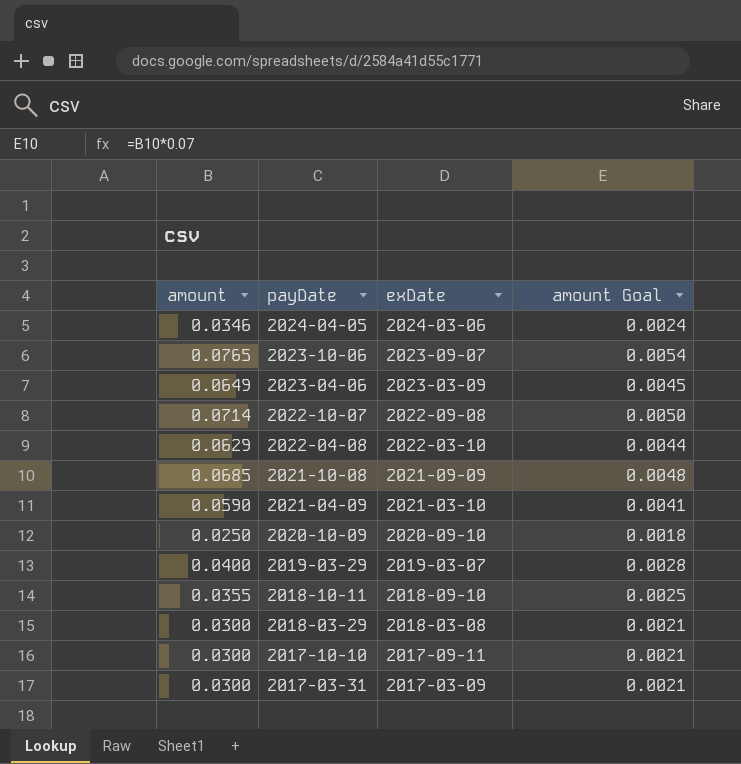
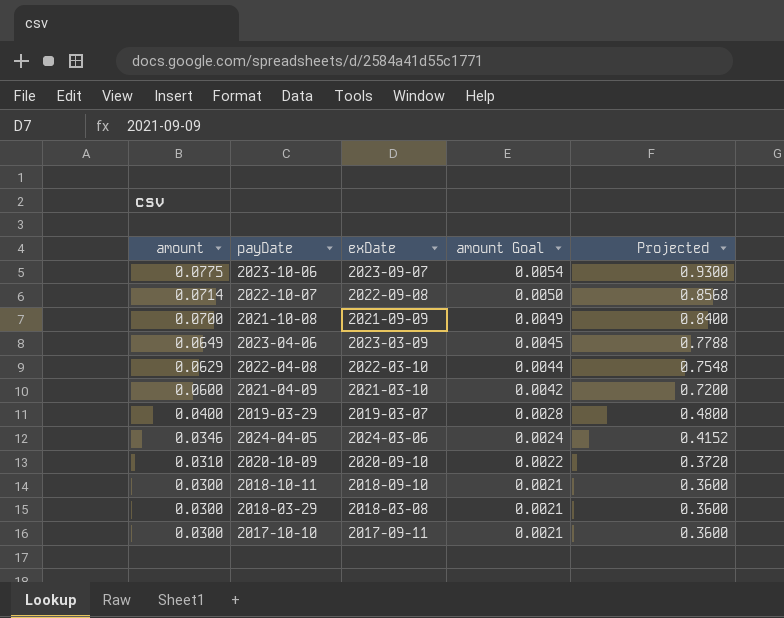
row order: payDate descending -> amount descending
column Projected | formula: none -> [amount] * 12
row 2017-03-31: 0.0300 | 2017-03-09 | 0.0021 -> none
2023-10-06 | amount: 0.0765 -> 0.0775
2021-10-08 | amount: 0.0685 -> 0.0700
2021-10-08 | amount Goal: 0.0048 -> 0.0049
2021-04-09 | amount: 0.0590 -> 0.0600
2021-04-09 | amount Goal: 0.0041 -> 0.0042
2020-10-09 | amount: 0.0250 -> 0.0310
2020-10-09 | amount Goal: 0.0018 -> 0.0022
2018-10-11 | amount: 0.0355 -> 0.0300
2018-10-11 | amount Goal: 0.0025 -> 0.0021

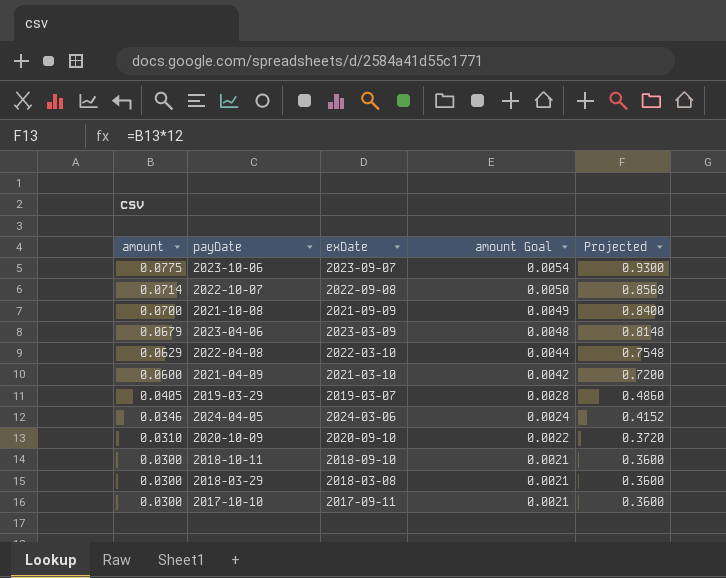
2023-04-06 | amount: 0.0649 -> 0.0679
2023-04-06 | amount Goal: 0.0045 -> 0.0048
2023-04-06 | Projected: 0.7788 -> 0.8148
2019-03-29 | amount: 0.0400 -> 0.0405
2019-03-29 | Projected: 0.4800 -> 0.4860

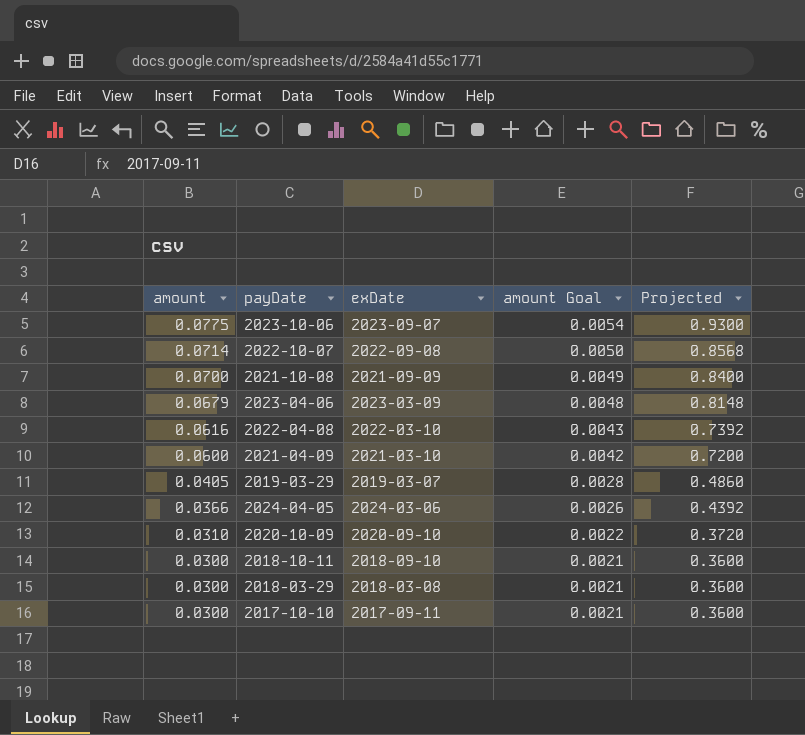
2022-04-08 | amount: 0.0629 -> 0.0616
2022-04-08 | amount Goal: 0.0044 -> 0.0043
2022-04-08 | Projected: 0.7548 -> 0.7392
2024-04-05 | amount: 0.0346 -> 0.0366
2024-04-05 | amount Goal: 0.0024 -> 0.0026
2024-04-05 | Projected: 0.4152 -> 0.4392

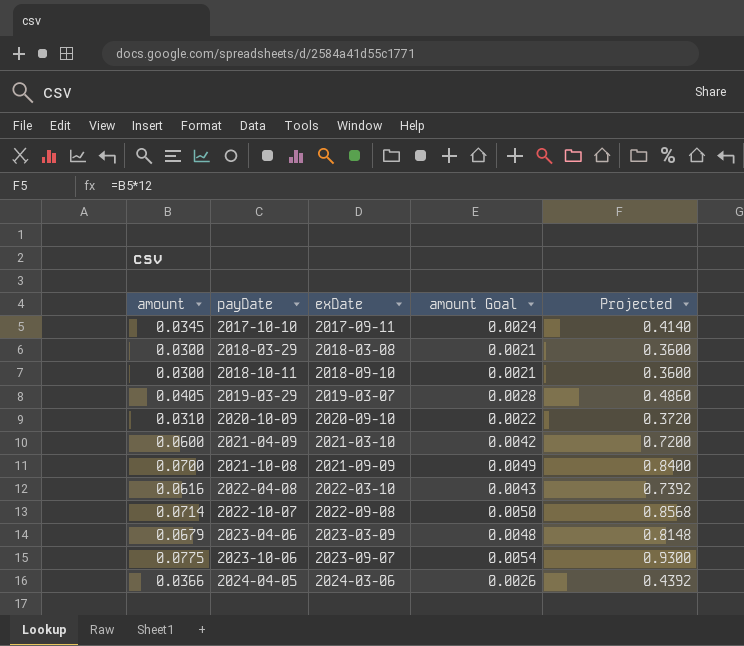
row order: amount descending -> payDate ascending
2017-10-10 | amount: 0.0300 -> 0.0345
2017-10-10 | amount Goal: 0.0021 -> 0.0024
2017-10-10 | Projected: 0.3600 -> 0.4140

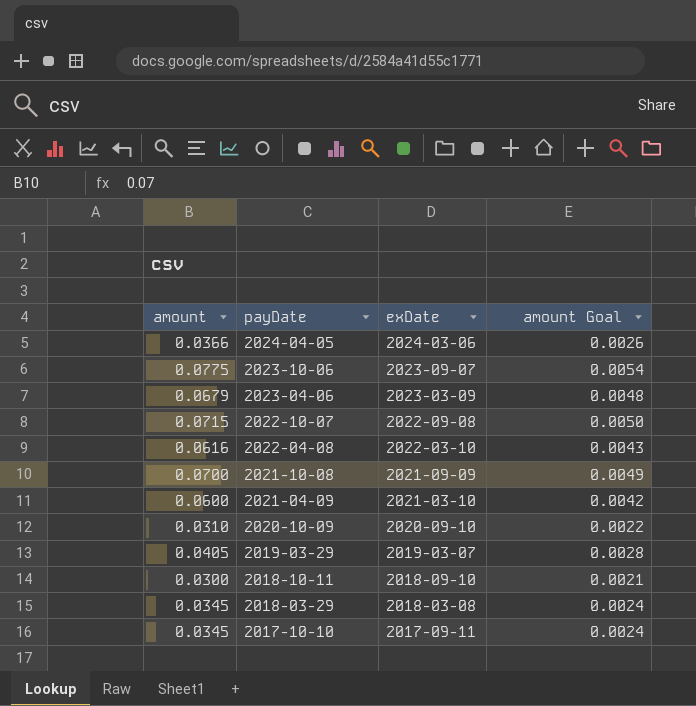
row order: payDate ascending -> payDate descending
column Projected | formula: [amount] * 12 -> none
2022-10-07 | amount: 0.0714 -> 0.0715
2018-03-29 | amount: 0.0300 -> 0.0345
2018-03-29 | amount Goal: 0.0021 -> 0.0024

